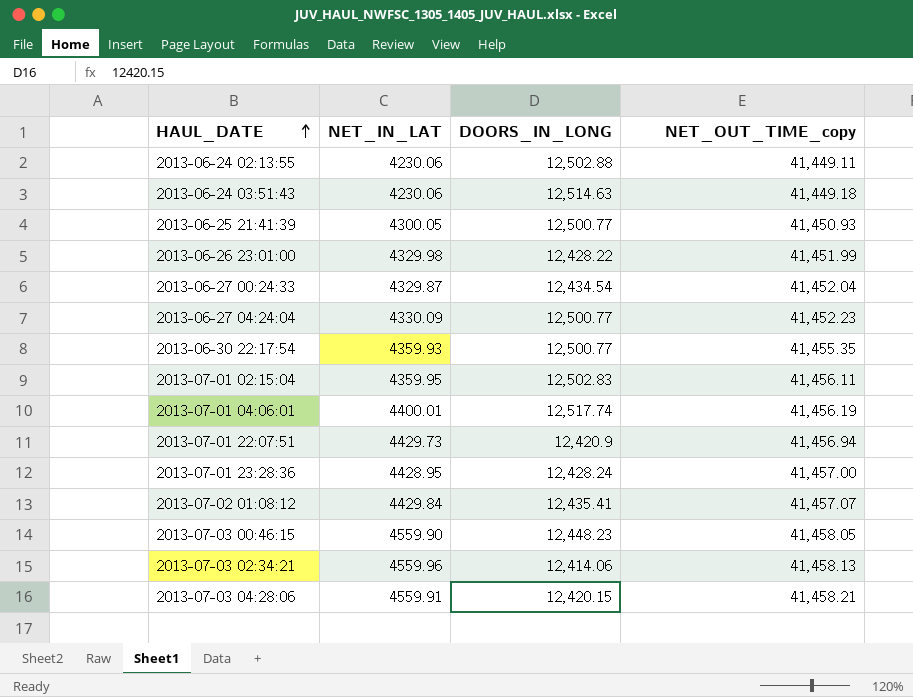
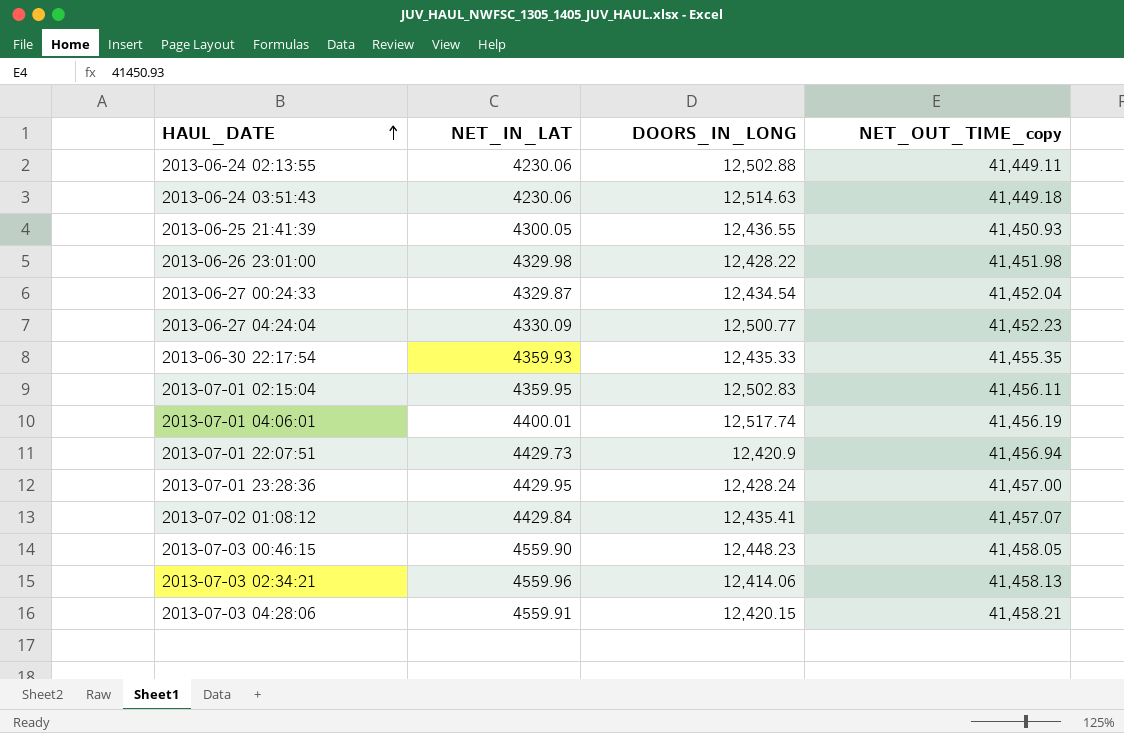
2013-06-25 21:41:39 | DOORS_IN_LONG: 12,500.77 -> 12,436.55
2013-06-26 23:01:00 | NET_OUT_TIME_copy: 41,451.99 -> 41,451.98
2013-06-30 22:17:54 | DOORS_IN_LONG: 12,500.77 -> 12,435.33
2013-07-01 23:28:36 | NET_IN_LAT: 4428.95 -> 4429.95

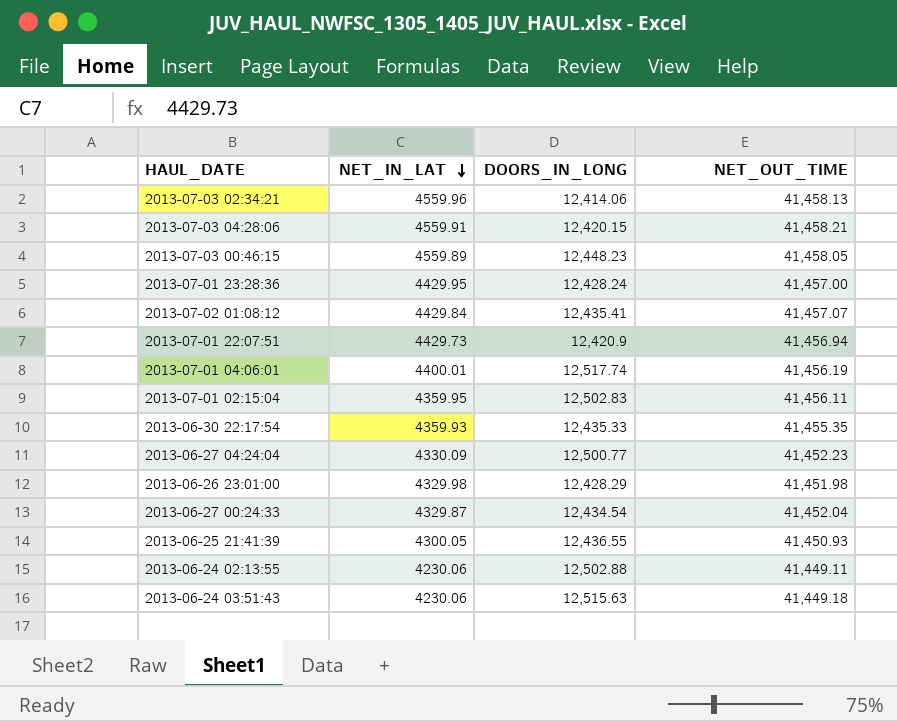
row order: HAUL_DATE ascending -> NET_IN_LAT descending
column name: NET_OUT_TIME_copy -> NET_OUT_TIME
2013-07-03 00:46:15 | NET_IN_LAT: 4559.90 -> 4559.89
2013-06-26 23:01:00 | DOORS_IN_LONG: 12,428.22 -> 12,428.29
2013-06-24 03:51:43 | DOORS_IN_LONG: 12,514.63 -> 12,515.63

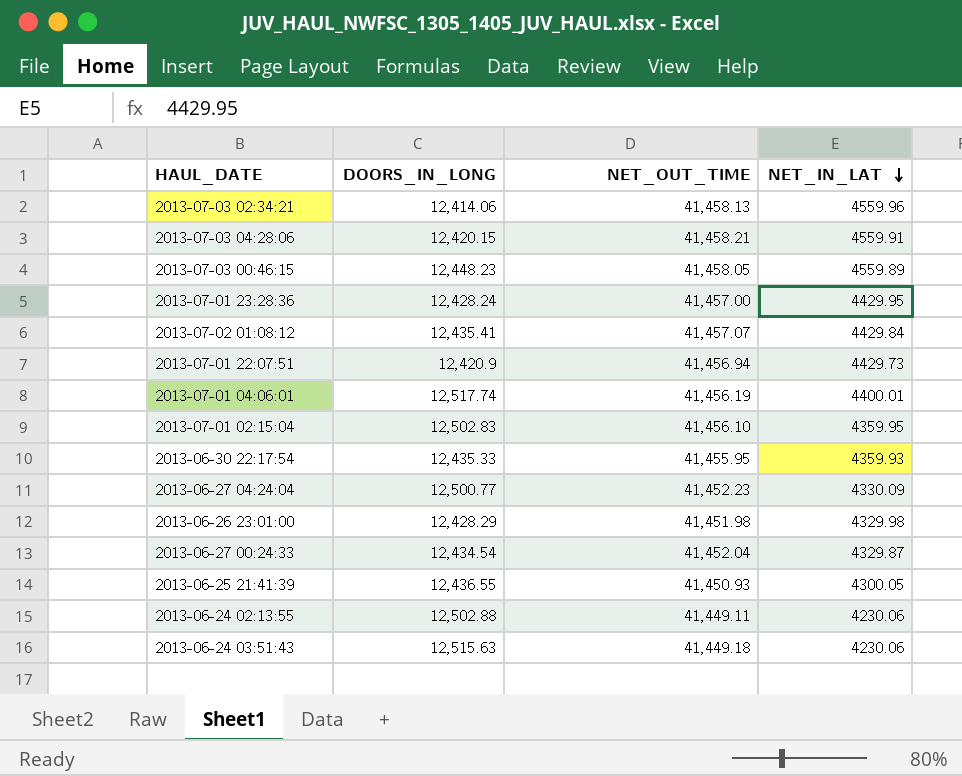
column NET_IN_LAT | position: 2 -> 4
2013-07-01 02:15:04 | NET_OUT_TIME: 41,456.11 -> 41,456.10
2013-06-30 22:17:54 | NET_OUT_TIME: 41,455.35 -> 41,455.95

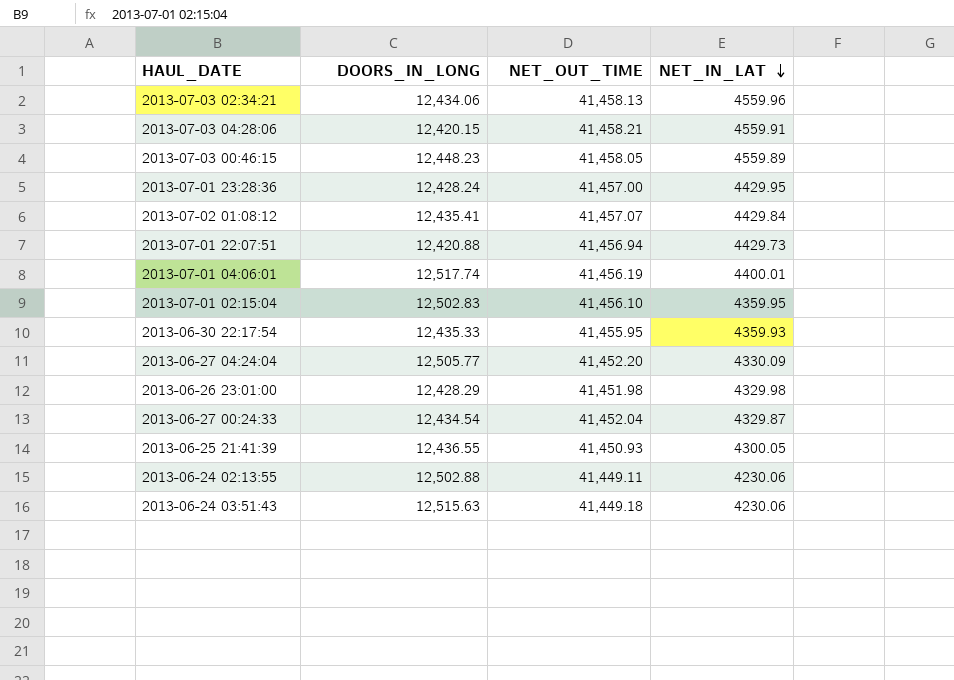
2013-07-03 02:34:21 | DOORS_IN_LONG: 12,414.06 -> 12,434.06
2013-07-01 22:07:51 | DOORS_IN_LONG: 12,420.9 -> 12,420.88
2013-06-27 04:24:04 | DOORS_IN_LONG: 12,500.77 -> 12,505.77
2013-06-27 04:24:04 | NET_OUT_TIME: 41,452.23 -> 41,452.20

